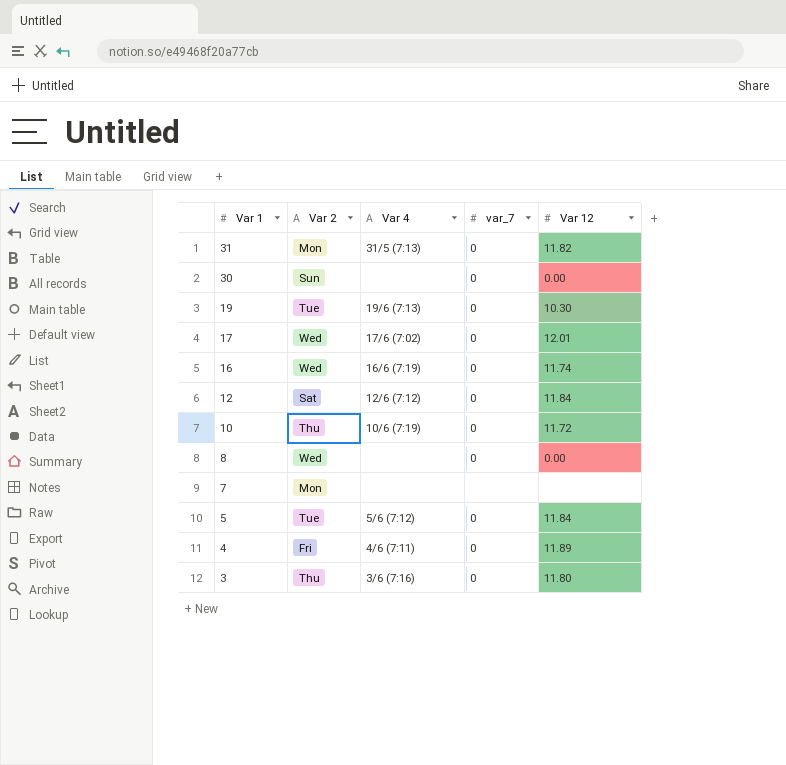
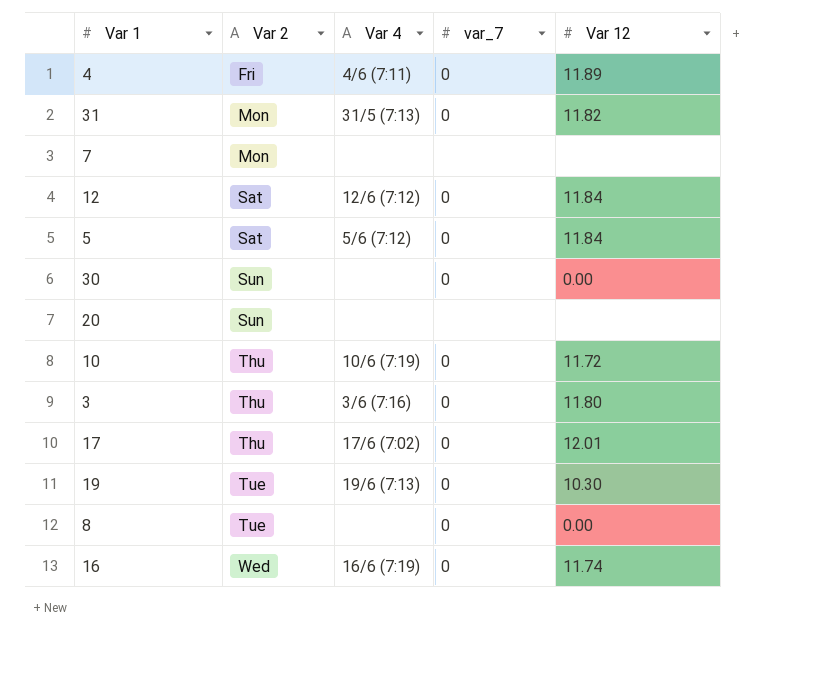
row order: Var 1 descending -> Var 2 ascending
5 | Var 2: Tue -> Sat
row 20: none -> Sun | none | none | none
17 | Var 2: Wed -> Thu
8 | Var 2: Wed -> Tue

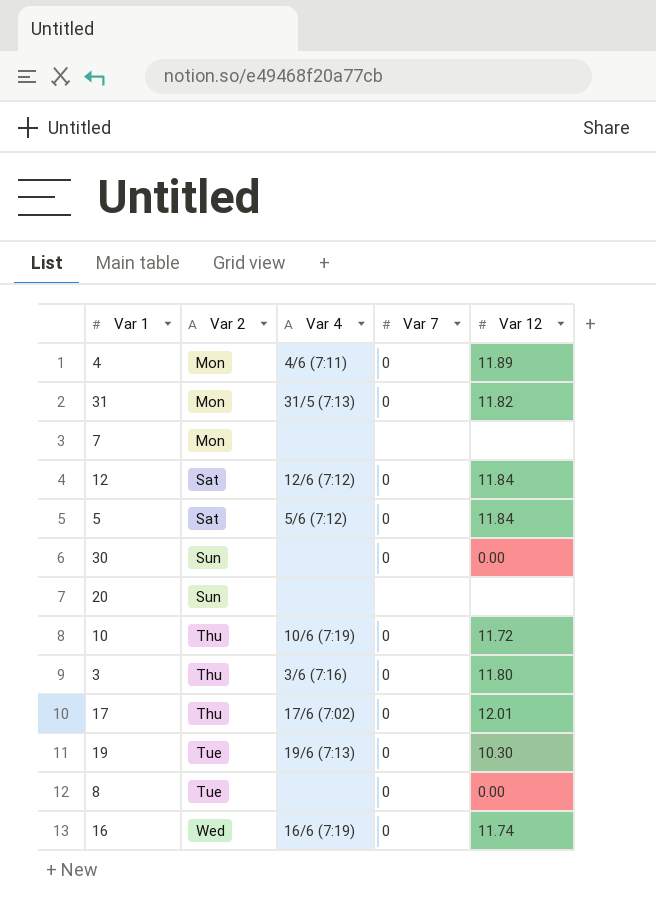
column name: var_7 -> Var 7
4 | Var 2: Fri -> Mon

